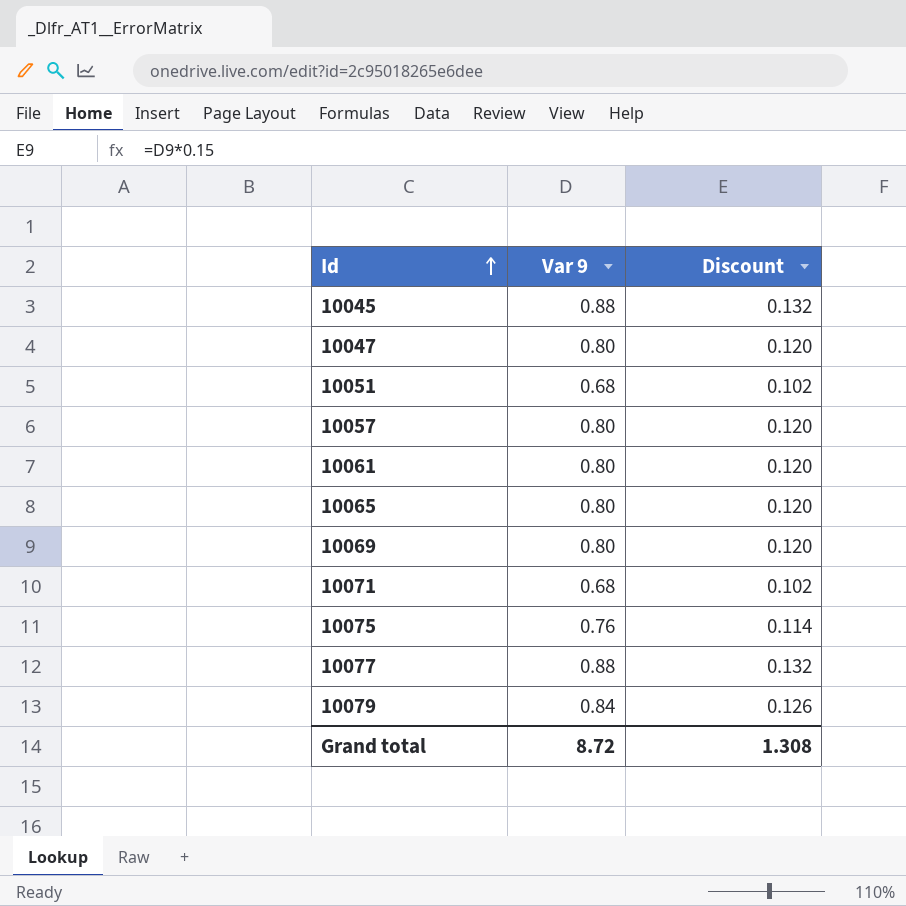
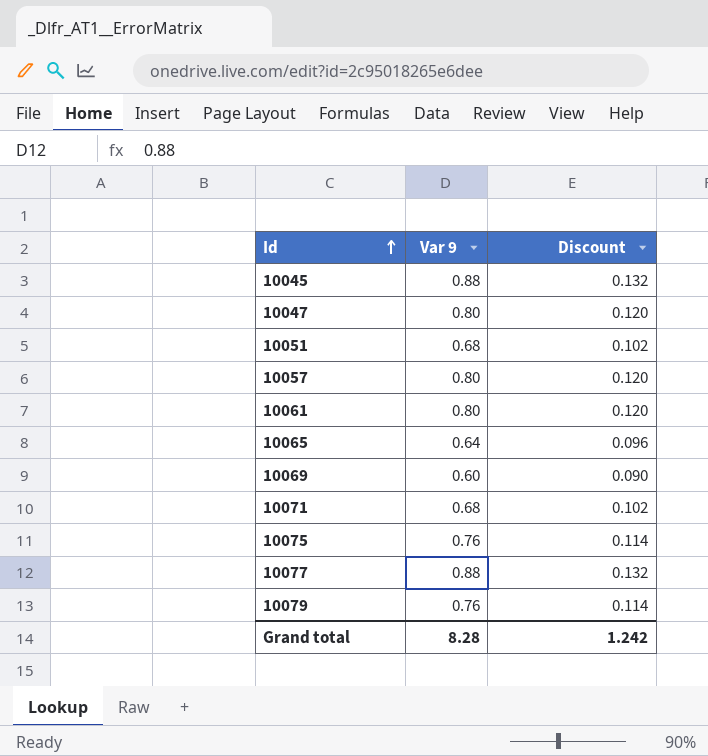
10065 | Var 9: 0.80 -> 0.64
10065 | Discount: 0.120 -> 0.096
10069 | Var 9: 0.80 -> 0.60
10069 | Discount: 0.120 -> 0.090
10079 | Var 9: 0.84 -> 0.76
10079 | Discount: 0.126 -> 0.114
Grand total | Var 9: 8.72 -> 8.28
Grand total | Discount: 1.308 -> 1.242

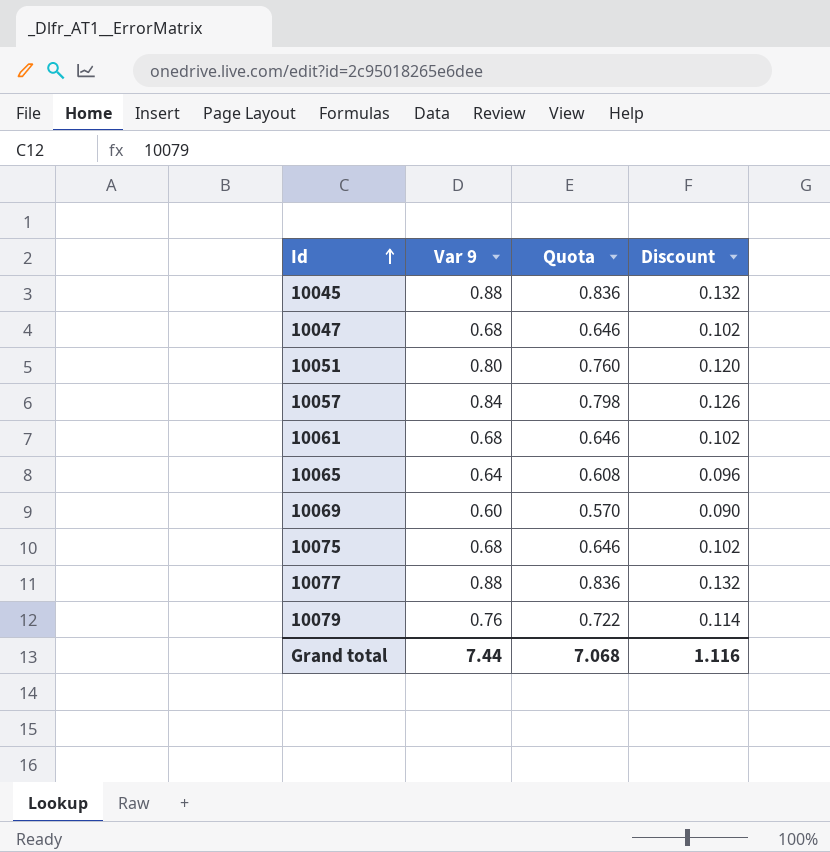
column Quota | formula: none -> [Var 9] * 0.95
row 10071: 0.68 | 0.102 -> none
10047 | Var 9: 0.80 -> 0.68
10047 | Discount: 0.120 -> 0.102
10051 | Var 9: 0.68 -> 0.80
10051 | Discount: 0.102 -> 0.120
10057 | Var 9: 0.80 -> 0.84
10057 | Discount: 0.120 -> 0.126
10061 | Var 9: 0.80 -> 0.68
10061 | Discount: 0.120 -> 0.102
10075 | Var 9: 0.76 -> 0.68
10075 | Discount: 0.114 -> 0.102
Grand total | Var 9: 8.28 -> 7.44
Grand total | Discount: 1.242 -> 1.116

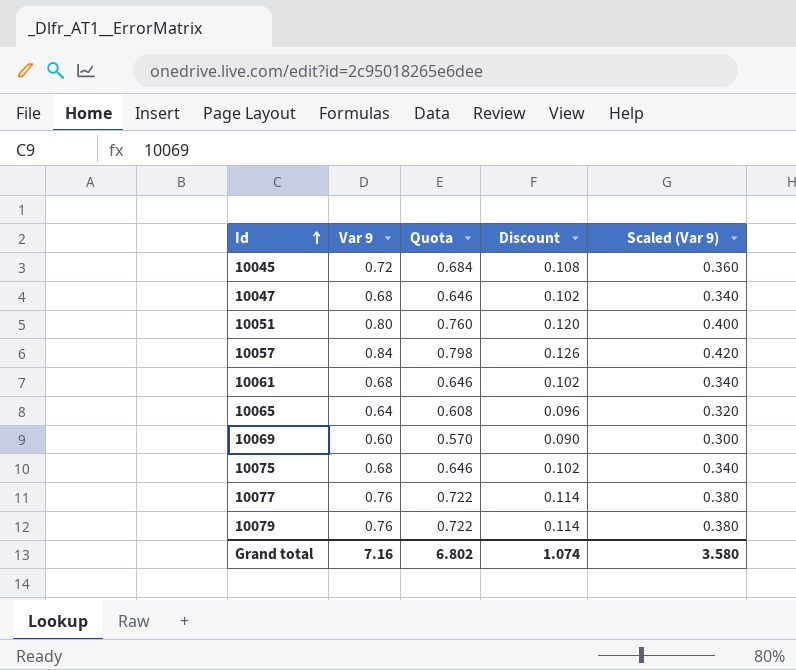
column Scaled (Var 9) | formula: none -> [Var 9] * 0.5
10045 | Var 9: 0.88 -> 0.72
10045 | Quota: 0.836 -> 0.684
10045 | Discount: 0.132 -> 0.108
10077 | Var 9: 0.88 -> 0.76
10077 | Quota: 0.836 -> 0.722
10077 | Discount: 0.132 -> 0.114
Grand total | Var 9: 7.44 -> 7.16
Grand total | Quota: 7.068 -> 6.802
Grand total | Discount: 1.116 -> 1.074

